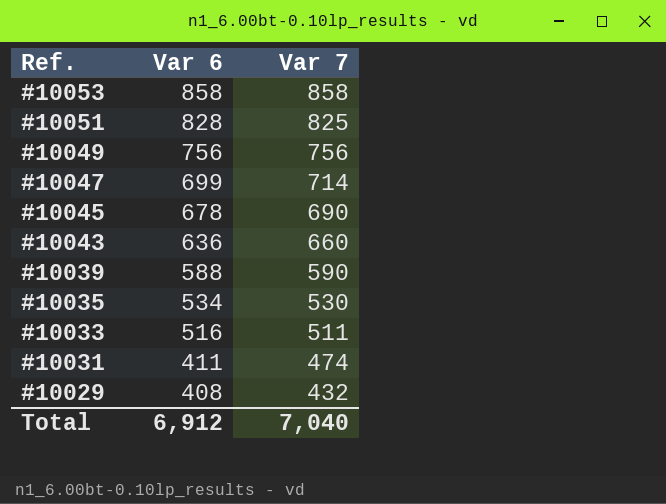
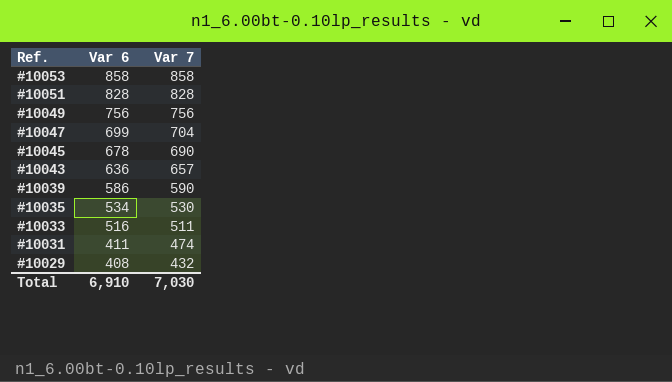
#10051 | Var 7: 825 -> 828
#10047 | Var 7: 714 -> 704
#10043 | Var 7: 660 -> 657
#10039 | Var 6: 588 -> 586
Total | Var 6: 6,912 -> 6,910
Total | Var 7: 7,040 -> 7,030

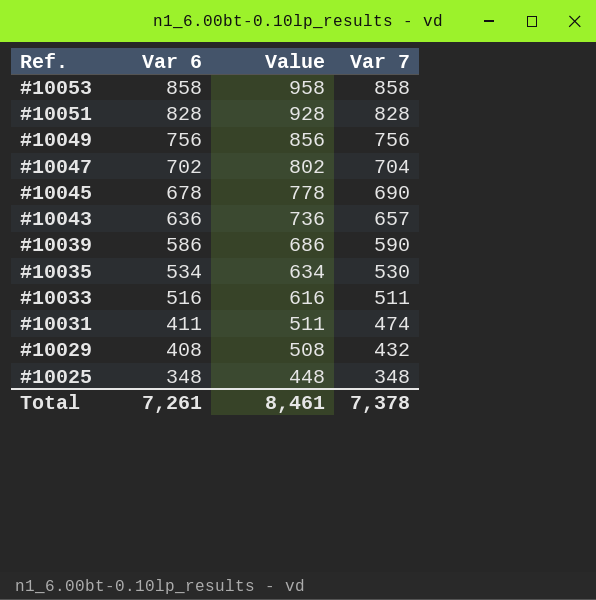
column Value | formula: none -> [Var 6] + 100
#10047 | Var 6: 699 -> 702
row #10025: none -> 348 | 448 | 348
Total | Var 6: 6,910 -> 7,261
Total | Var 7: 7,030 -> 7,378

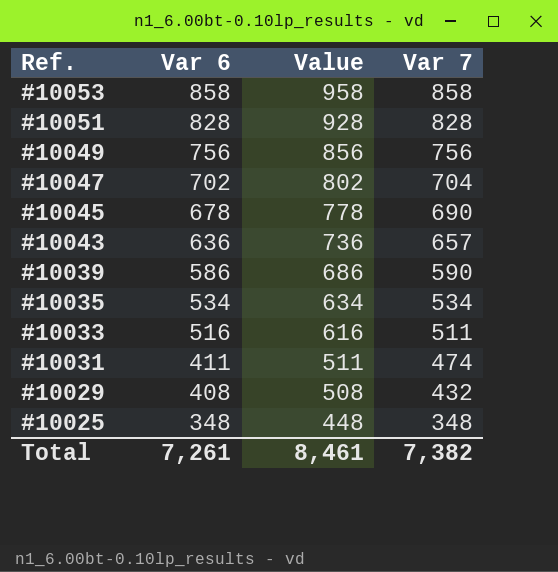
#10035 | Var 7: 530 -> 534
Total | Var 7: 7,378 -> 7,382

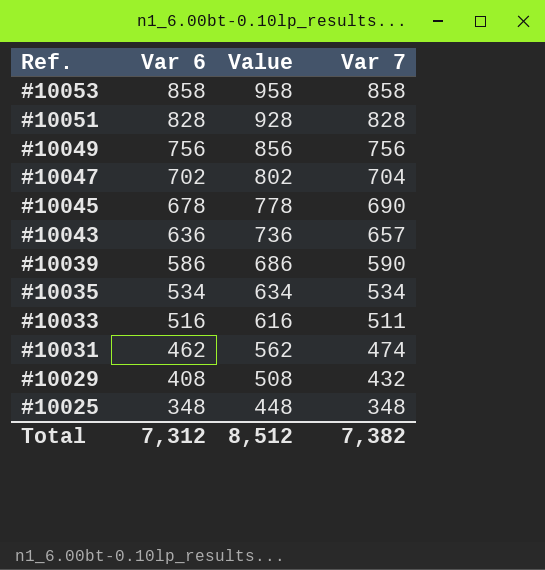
#10031 | Var 6: 411 -> 462
#10031 | Value: 511 -> 562
Total | Var 6: 7,261 -> 7,312
Total | Value: 8,461 -> 8,512

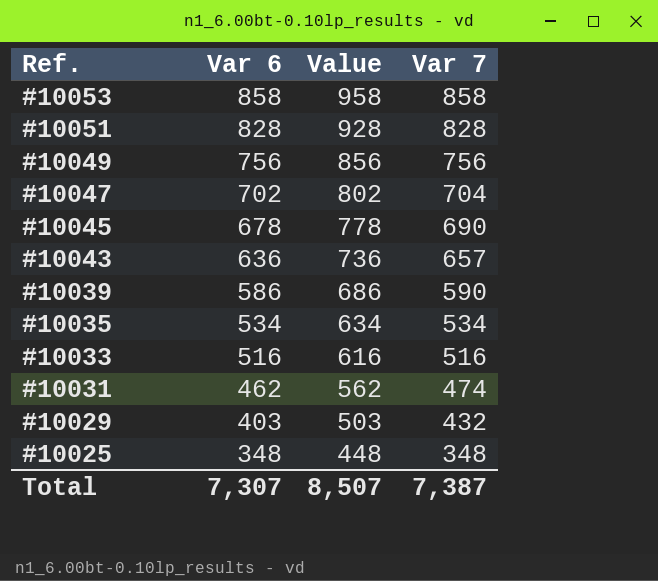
#10033 | Var 7: 511 -> 516
#10029 | Var 6: 408 -> 403
#10029 | Value: 508 -> 503
Total | Var 6: 7,312 -> 7,307
Total | Value: 8,512 -> 8,507
Total | Var 7: 7,382 -> 7,387

